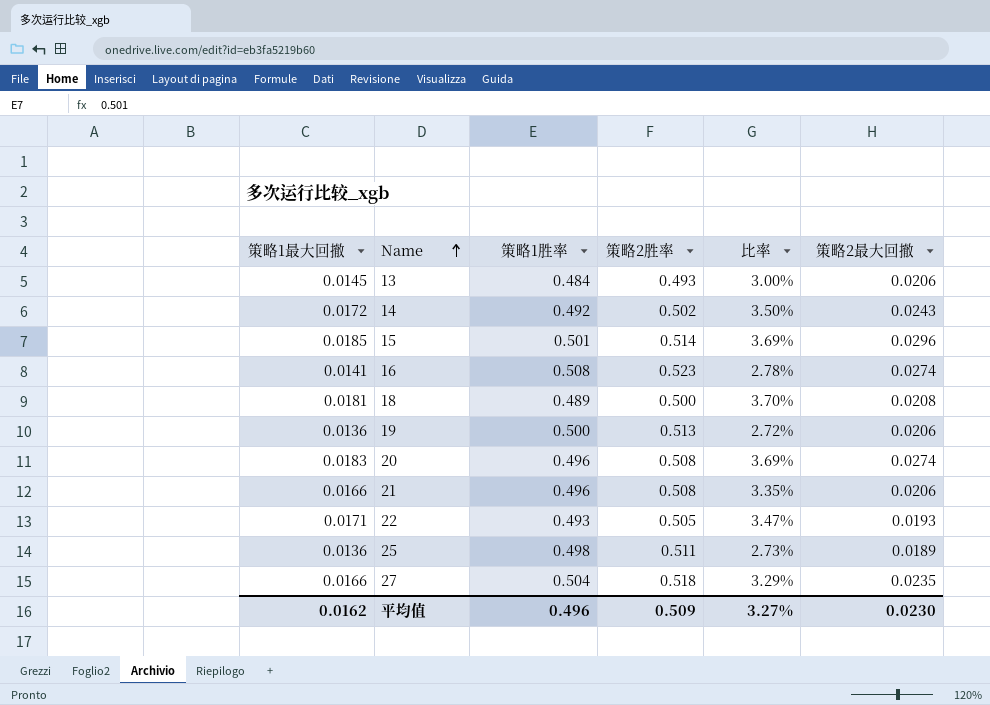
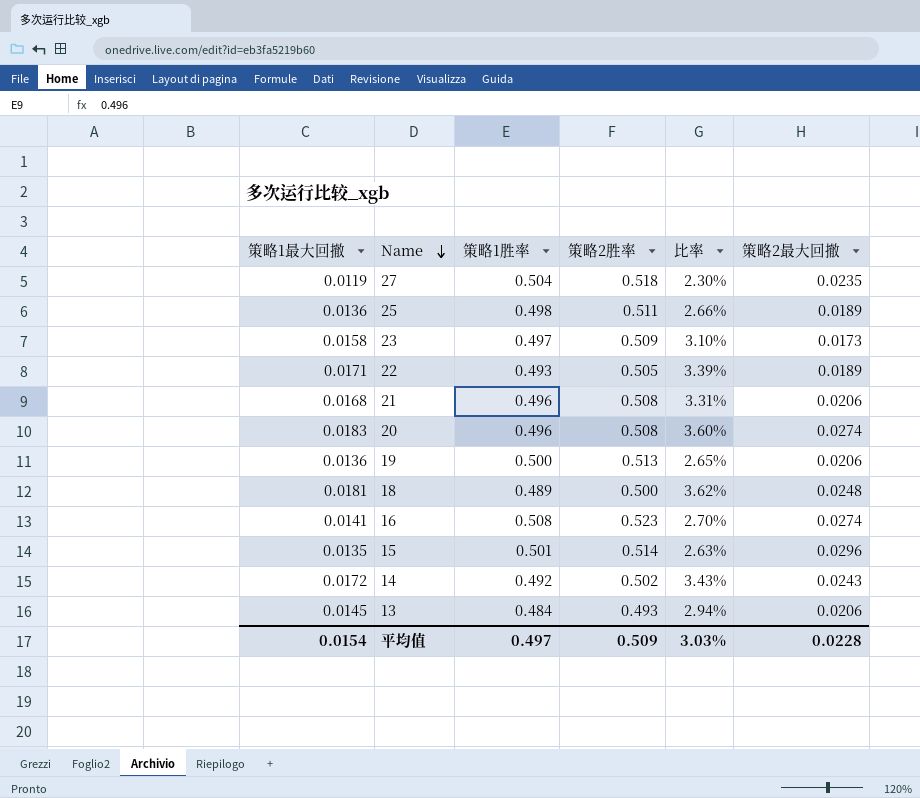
row order: Name ascending -> Name descending
column 比率 | formula: [策略1最大回撤] / [策略1胜率] -> [策略1最大回撤] / [策略2胜率]
27 | 策略1最大回撤: 0.0166 -> 0.0119
row 23: none -> 0.0158 | 0.497 | 0.509 | 3.10% | 0.0173
22 | 策略2最大回撤: 0.0193 -> 0.0189
21 | 策略1最大回撤: 0.0166 -> 0.0168
18 | 策略2最大回撤: 0.0208 -> 0.0248
15 | 策略1最大回撤: 0.0185 -> 0.0135
平均值 | 策略1最大回撤: 0.0162 -> 0.0154
平均值 | 策略1胜率: 0.496 -> 0.497
平均值 | 比率: 3.27% -> 3.03%
平均值 | 策略2最大回撤: 0.0230 -> 0.0228

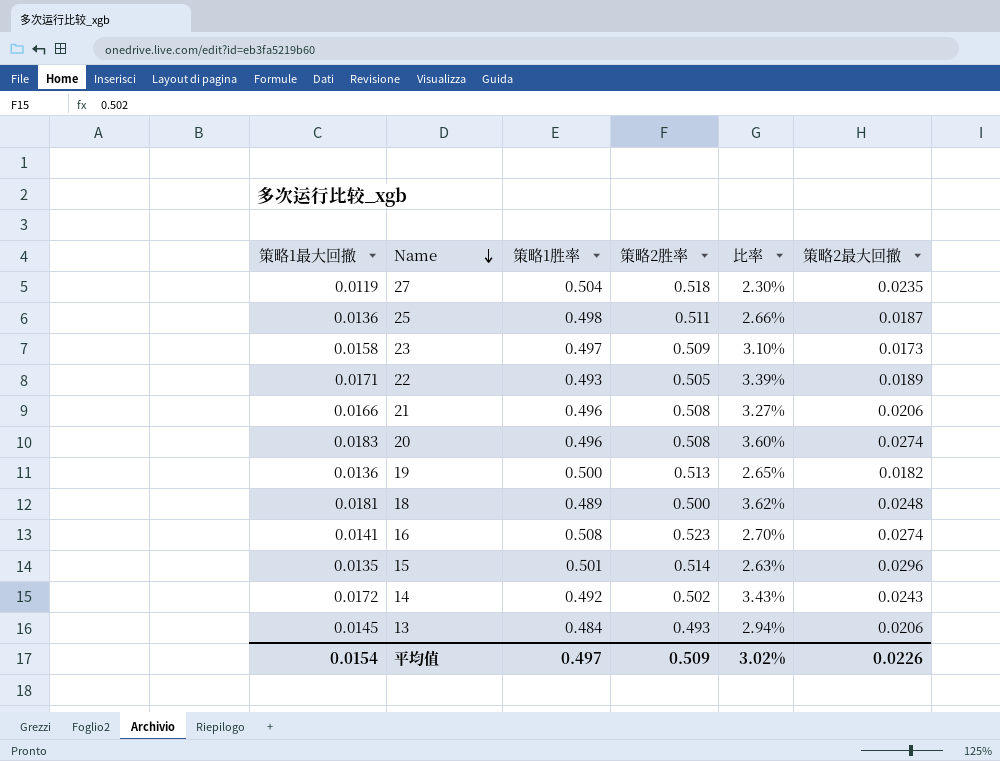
25 | 策略2最大回撤: 0.0189 -> 0.0187
21 | 策略1最大回撤: 0.0168 -> 0.0166
21 | 比率: 3.31% -> 3.27%
19 | 策略2最大回撤: 0.0206 -> 0.0182
平均值 | 比率: 3.03% -> 3.02%
平均值 | 策略2最大回撤: 0.0228 -> 0.0226

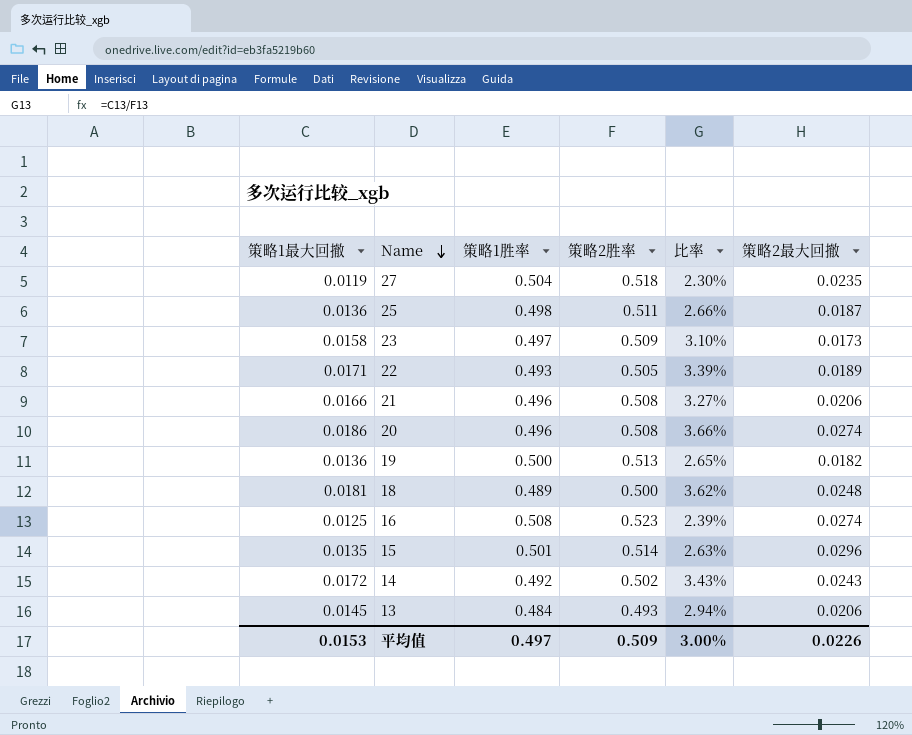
20 | 策略1最大回撤: 0.0183 -> 0.0186
20 | 比率: 3.60% -> 3.66%
16 | 策略1最大回撤: 0.0141 -> 0.0125
16 | 比率: 2.70% -> 2.39%
平均值 | 策略1最大回撤: 0.0154 -> 0.0153
平均值 | 比率: 3.02% -> 3.00%

